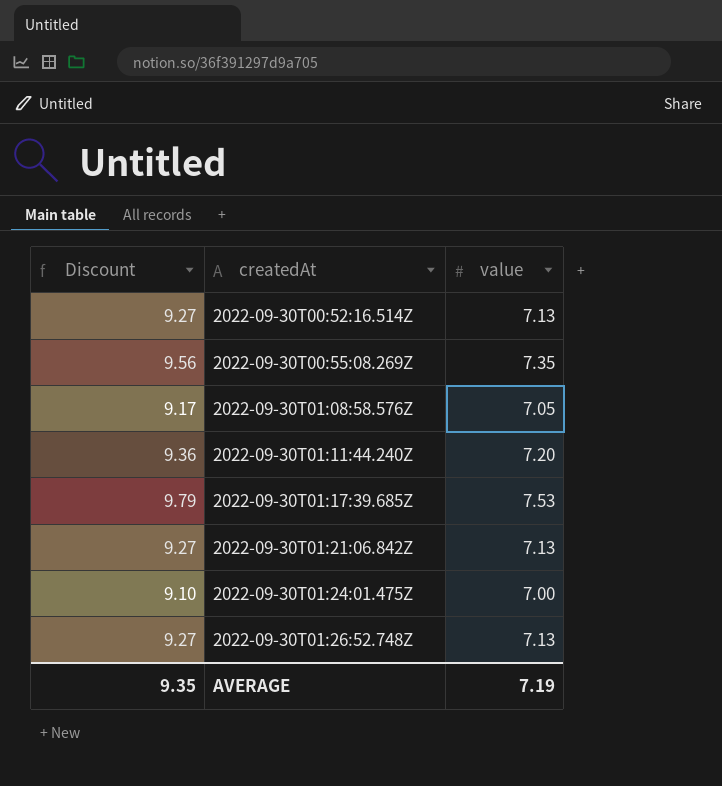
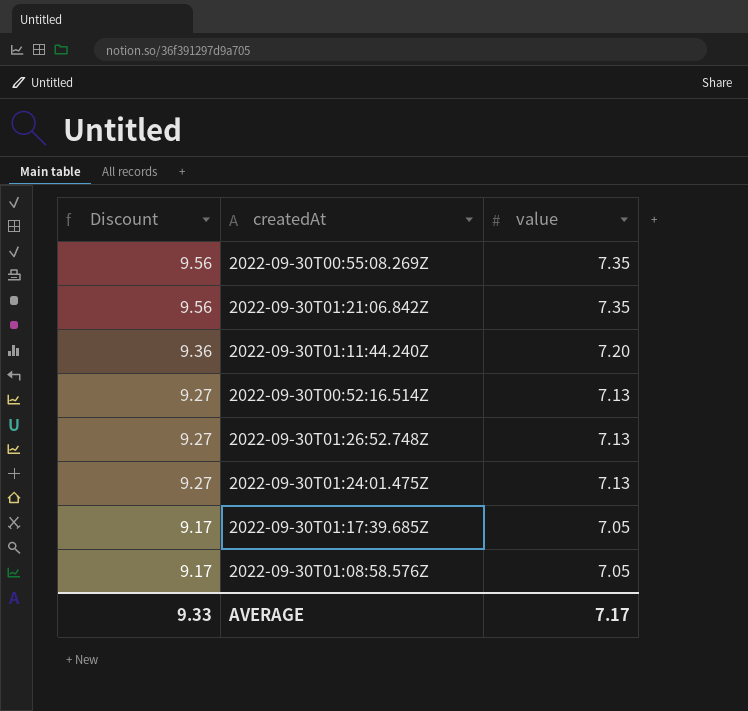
row order: createdAt ascending -> Discount descending
2022-09-30T01:21:06.842Z | Discount: 9.27 -> 9.56
2022-09-30T01:21:06.842Z | value: 7.13 -> 7.35
2022-09-30T01:24:01.475Z | Discount: 9.10 -> 9.27
2022-09-30T01:24:01.475Z | value: 7.00 -> 7.13
2022-09-30T01:17:39.685Z | Discount: 9.79 -> 9.17
2022-09-30T01:17:39.685Z | value: 7.53 -> 7.05
AVERAGE | Discount: 9.35 -> 9.33
AVERAGE | value: 7.19 -> 7.17

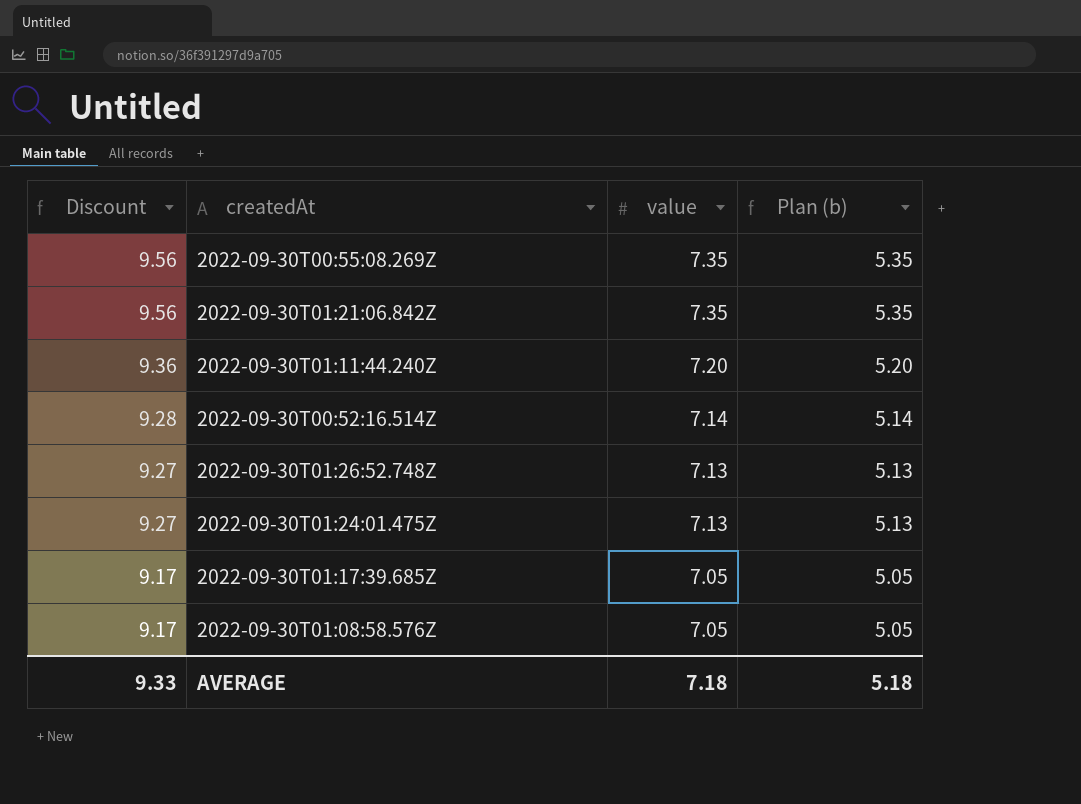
column Plan (b) | formula: none -> [value] - 2
2022-09-30T00:52:16.514Z | Discount: 9.27 -> 9.28
2022-09-30T00:52:16.514Z | value: 7.13 -> 7.14
AVERAGE | value: 7.17 -> 7.18

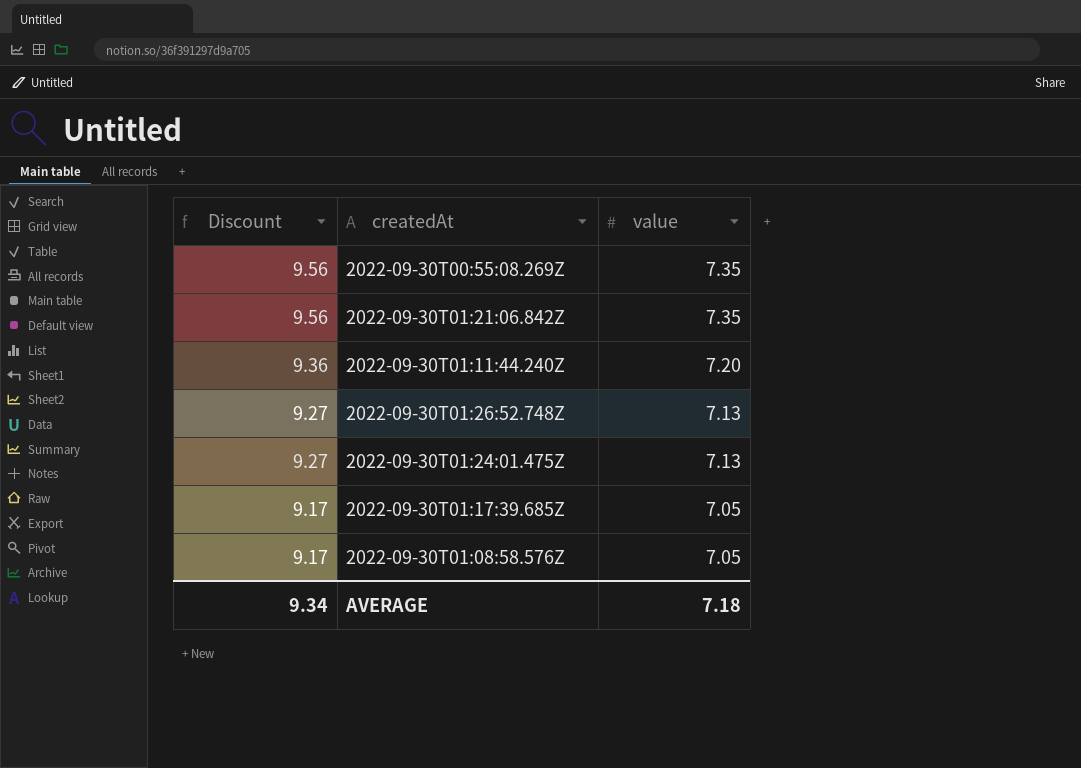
column Plan (b) | formula: [value] - 2 -> none
row 2022-09-30T00:52:16.514Z: 9.28 | 7.14 | 5.14 -> none
AVERAGE | Discount: 9.33 -> 9.34

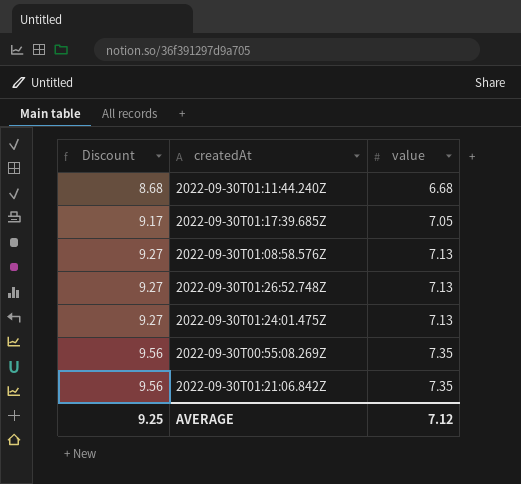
row order: Discount descending -> Discount ascending
2022-09-30T01:11:44.240Z | Discount: 9.36 -> 8.68
2022-09-30T01:11:44.240Z | value: 7.20 -> 6.68
2022-09-30T01:08:58.576Z | Discount: 9.17 -> 9.27
2022-09-30T01:08:58.576Z | value: 7.05 -> 7.13
AVERAGE | Discount: 9.34 -> 9.25
AVERAGE | value: 7.18 -> 7.12

